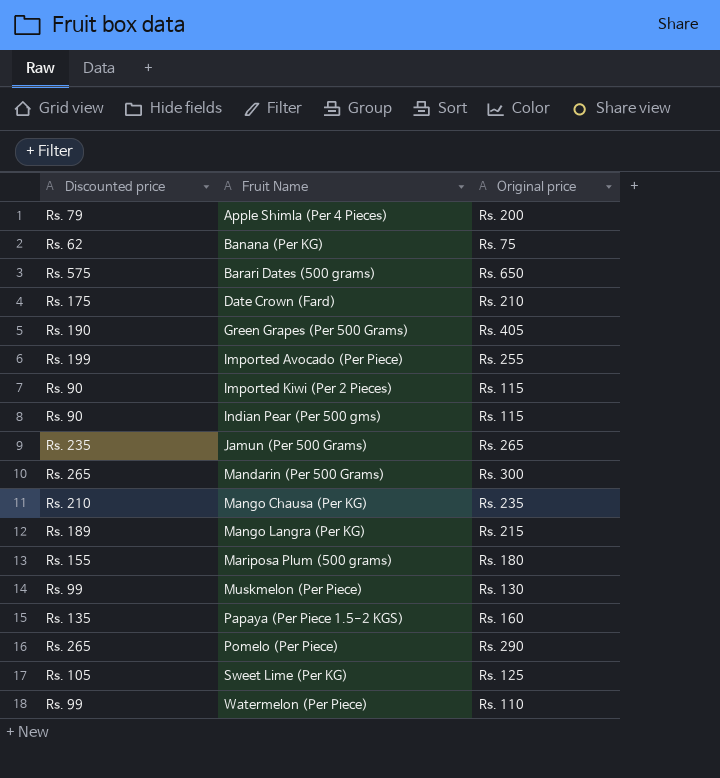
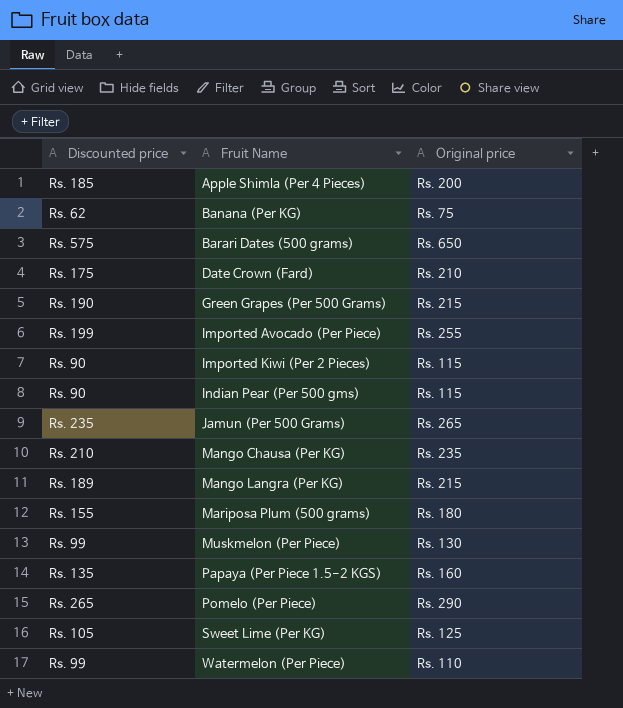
row Mandarin (Per 500 Grams): Rs. 265 | Rs. 300 -> none
Apple Shimla (Per 4 Pieces) | Discounted price: Rs. 79 -> Rs. 185
Green Grapes (Per 500 Grams) | Original price: Rs. 405 -> Rs. 215

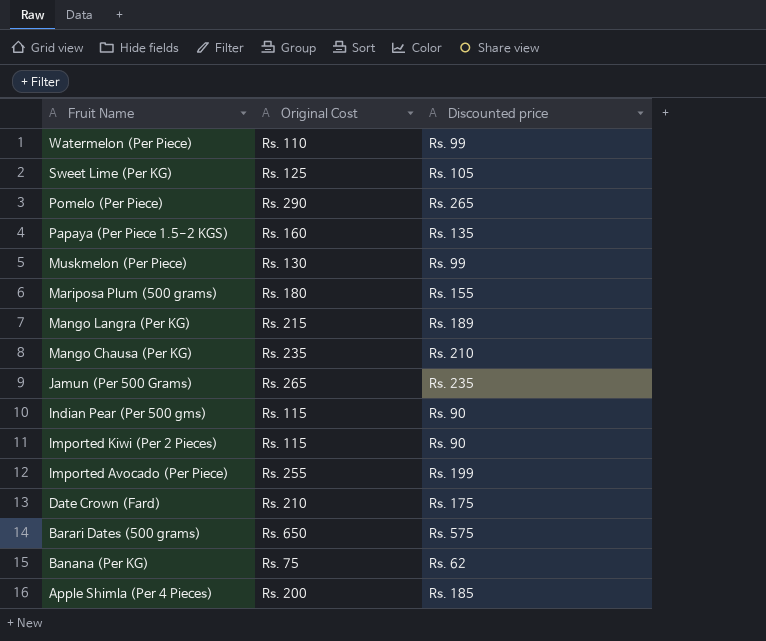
row order: Fruit Name ascending -> Fruit Name descending
column name: Original price -> Original Cost
column Discounted price | position: 1 -> 3
row Green Grapes (Per 500 Grams): Rs. 190 | Rs. 215 -> none

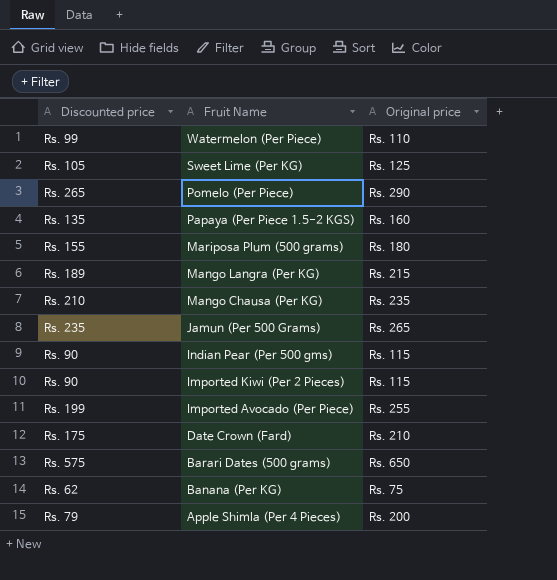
column Discounted price | position: 3 -> 1
column name: Original Cost -> Original price
row Muskmelon (Per Piece): Rs. 130 | Rs. 99 -> none
Apple Shimla (Per 4 Pieces) | Discounted price: Rs. 185 -> Rs. 79

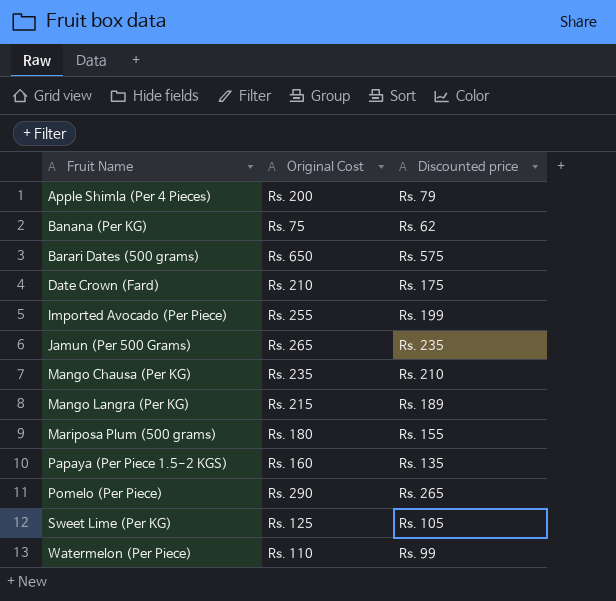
row order: Fruit Name descending -> Fruit Name ascending
column name: Original price -> Original Cost
column Discounted price | position: 1 -> 3
row Indian Pear (Per 500 gms): Rs. 90 | Rs. 115 -> none
row Imported Kiwi (Per 2 Pieces): Rs. 90 | Rs. 115 -> none

